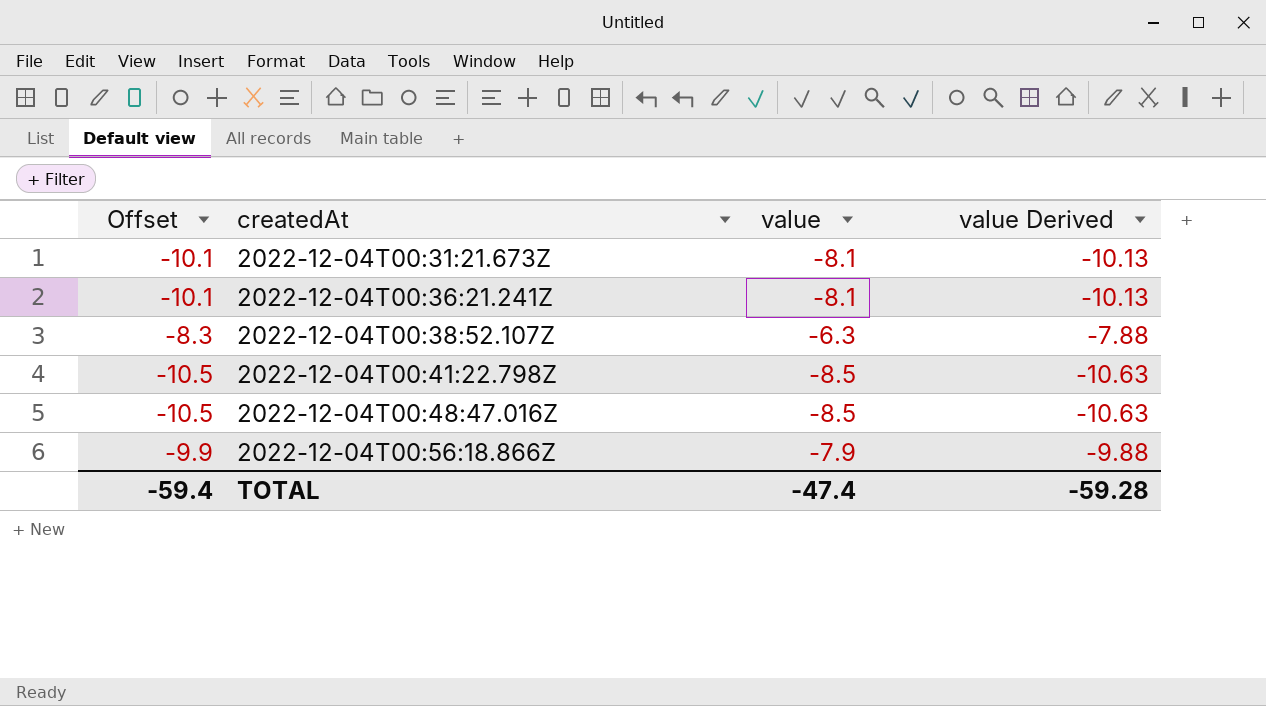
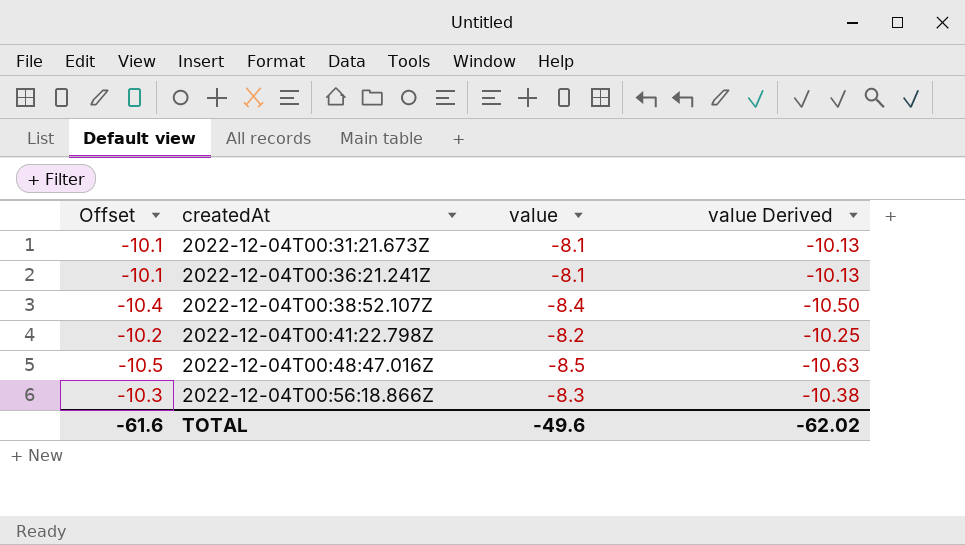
2022-12-04T00:38:52.107Z | Offset: -8.3 -> -10.4
2022-12-04T00:38:52.107Z | value: -6.3 -> -8.4
2022-12-04T00:38:52.107Z | value Derived: -7.88 -> -10.50
2022-12-04T00:41:22.798Z | Offset: -10.5 -> -10.2
2022-12-04T00:41:22.798Z | value: -8.5 -> -8.2
2022-12-04T00:41:22.798Z | value Derived: -10.63 -> -10.25
2022-12-04T00:56:18.866Z | Offset: -9.9 -> -10.3
2022-12-04T00:56:18.866Z | value: -7.9 -> -8.3
2022-12-04T00:56:18.866Z | value Derived: -9.88 -> -10.38
TOTAL | Offset: -59.4 -> -61.6
TOTAL | value: -47.4 -> -49.6
TOTAL | value Derived: -59.28 -> -62.02

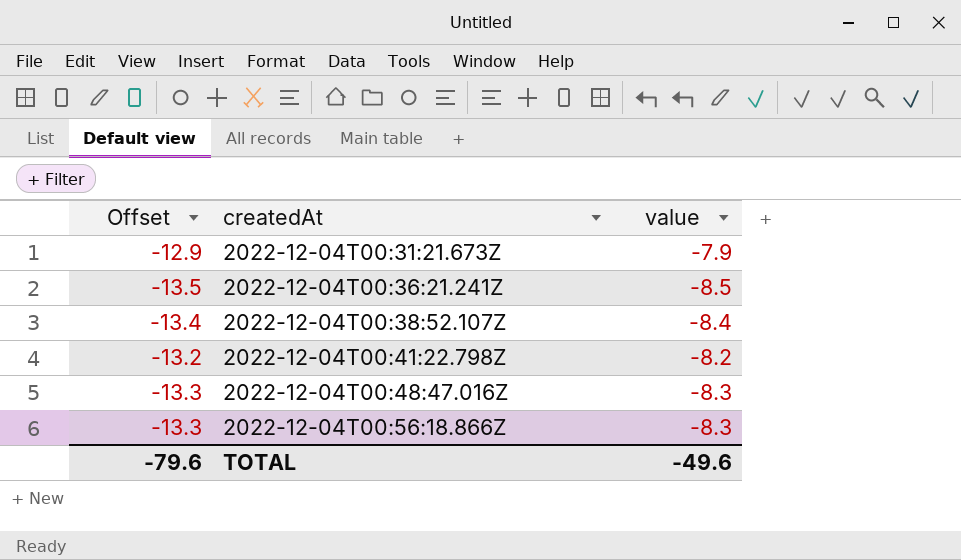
column value Derived | formula: [value] * 1.25 -> none
column Offset | formula: [value] - 2 -> [value] - 5
2022-12-04T00:31:21.673Z | value: -8.1 -> -7.9
2022-12-04T00:36:21.241Z | value: -8.1 -> -8.5
2022-12-04T00:48:47.016Z | value: -8.5 -> -8.3
TOTAL | Offset: -61.6 -> -79.6

